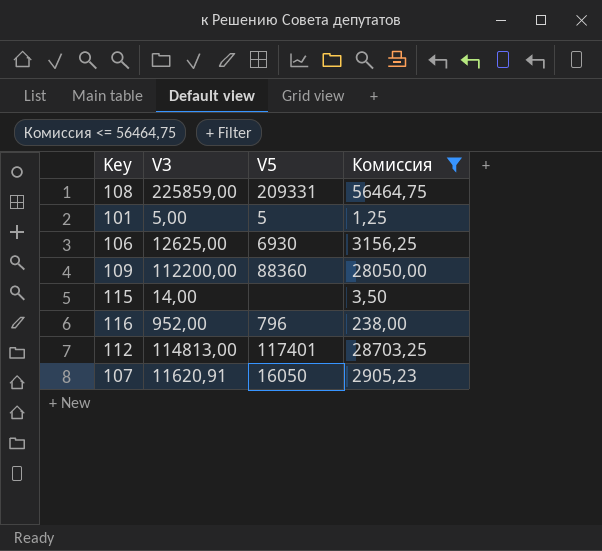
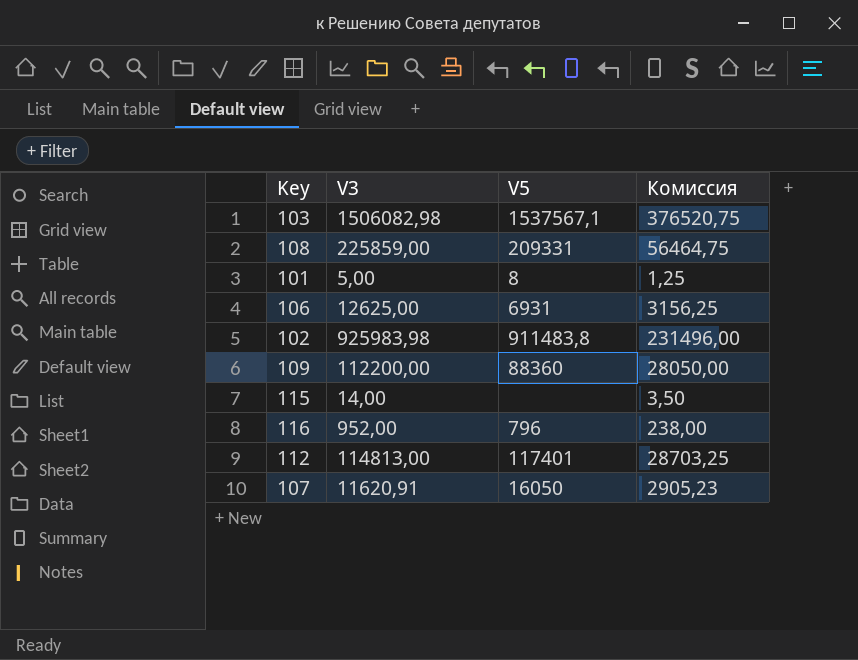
filter: Комиссия <= 56464,75 -> none
101 | V5: 5 -> 8
106 | V5: 6930 -> 6931

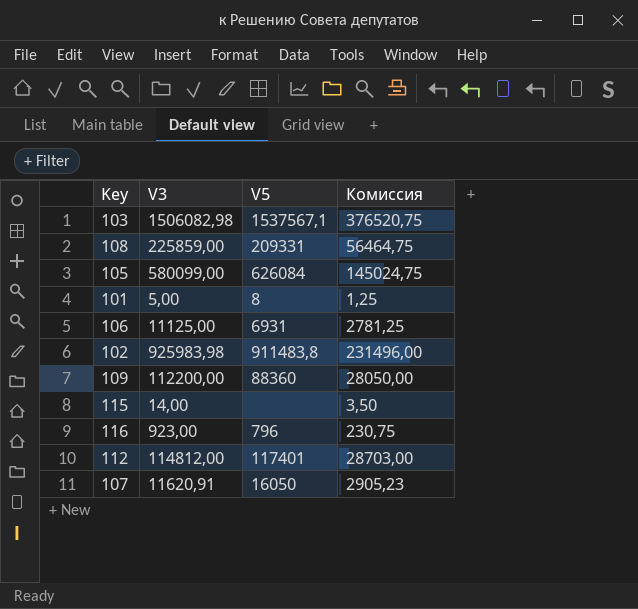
row 105: none -> 580099,00 | 626084 | 145024,75
106 | V3: 12625,00 -> 11125,00
106 | Комиссия: 3156,25 -> 2781,25
116 | V3: 952,00 -> 923,00
116 | Комиссия: 238,00 -> 230,75
112 | V3: 114813,00 -> 114812,00
112 | Комиссия: 28703,25 -> 28703,00

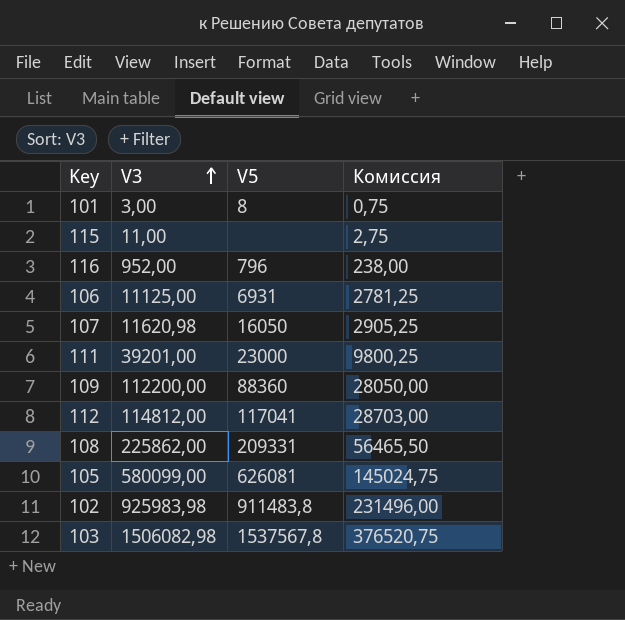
row order: none -> V3 ascending
101 | V3: 5,00 -> 3,00
101 | Комиссия: 1,25 -> 0,75
115 | V3: 14,00 -> 11,00
115 | Комиссия: 3,50 -> 2,75
116 | V3: 923,00 -> 952,00
116 | Комиссия: 230,75 -> 238,00
107 | V3: 11620,91 -> 11620,98
107 | Комиссия: 2905,23 -> 2905,25
row 111: none -> 39201,00 | 23000 | 9800,25
112 | V5: 117401 -> 117041
108 | V3: 225859,00 -> 225862,00
108 | Комиссия: 56464,75 -> 56465,50
105 | V5: 626084 -> 626081
103 | V5: 1537567,1 -> 1537567,8

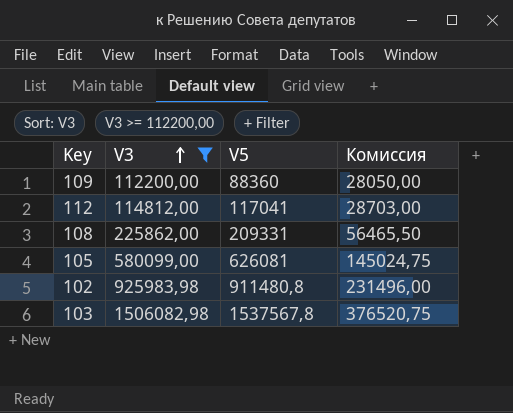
filter: none -> V3 >= 112200,00
102 | V5: 911483,8 -> 911480,8

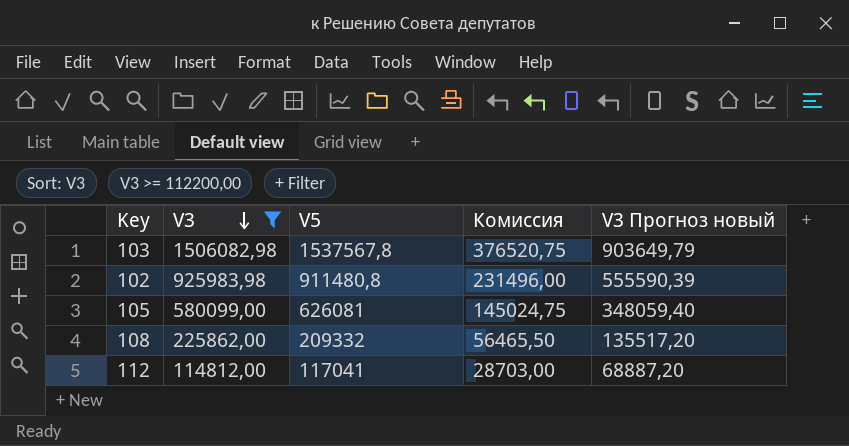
row order: V3 ascending -> V3 descending
column V3 Прогноз новый | formula: none -> [V3] * 0,6
row 109: 112200,00 | 88360 | 28050,00 -> none
108 | V5: 209331 -> 209332

